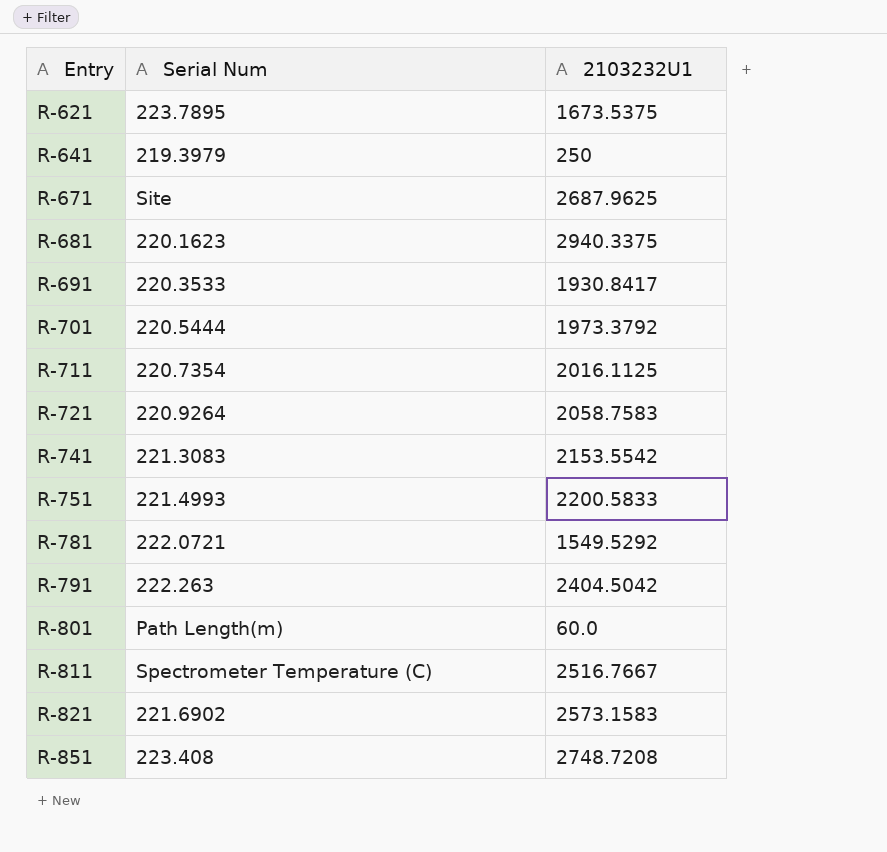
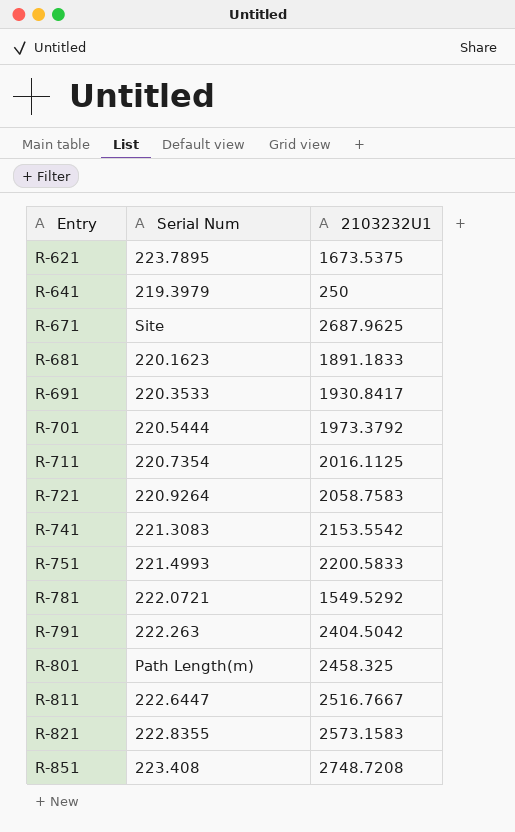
R-681 | 2103232U1: 2940.3375 -> 1891.1833
R-801 | 2103232U1: 60.0 -> 2458.325
R-811 | Serial Num: Spectrometer Temperature (C) -> 222.6447
R-821 | Serial Num: 221.6902 -> 222.8355

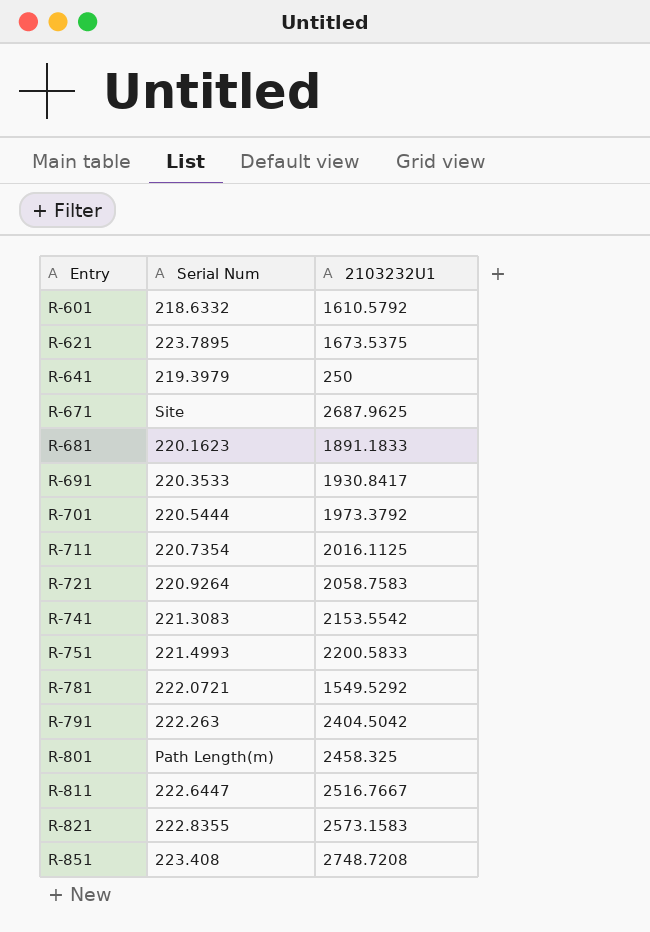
row R-601: none -> 218.6332 | 1610.5792

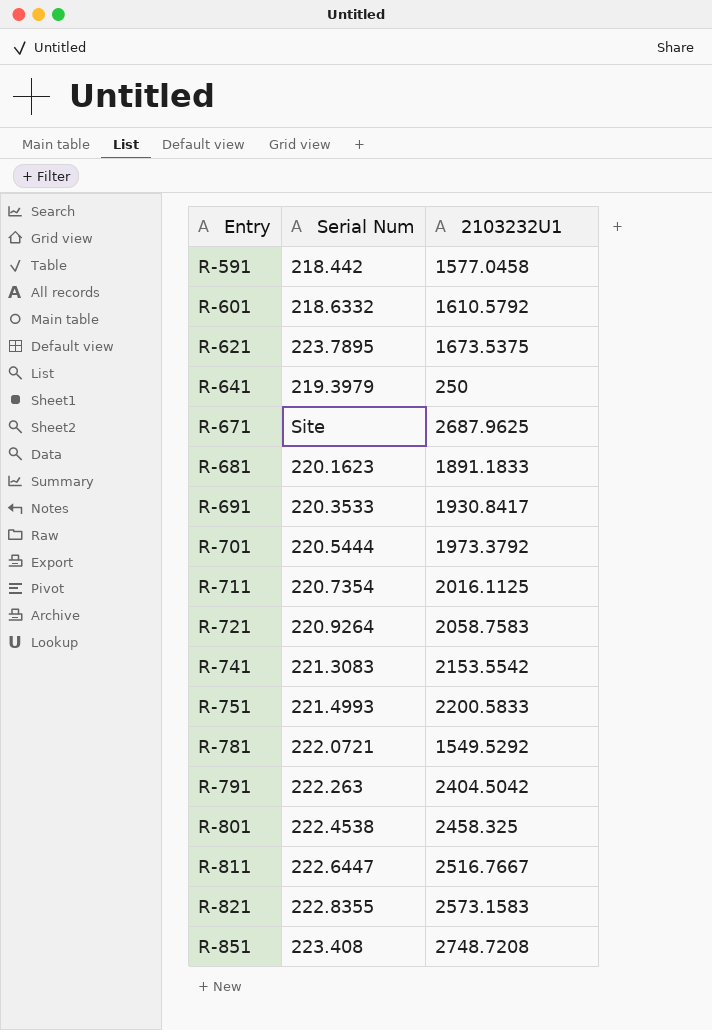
row R-591: none -> 218.442 | 1577.0458
R-801 | Serial Num: Path Length(m) -> 222.4538

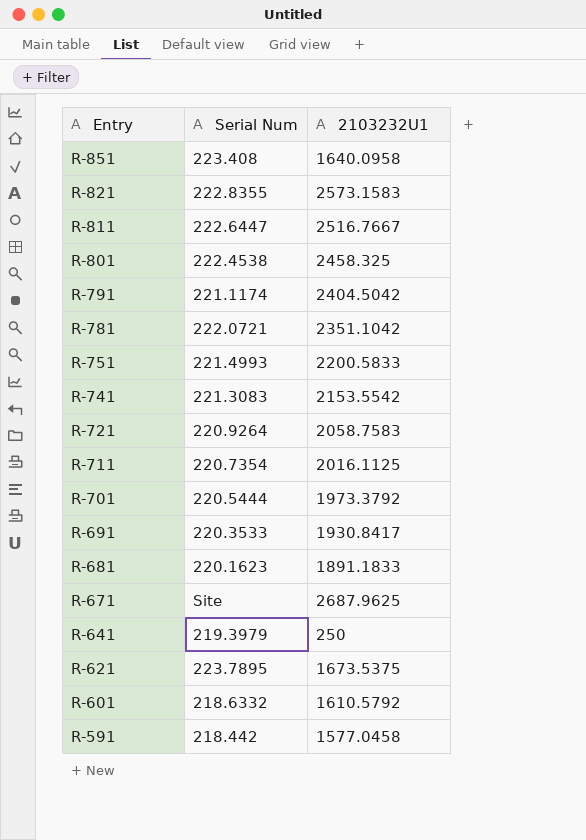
row order: Entry ascending -> Entry descending
R-851 | 2103232U1: 2748.7208 -> 1640.0958
R-791 | Serial Num: 222.263 -> 221.1174
R-781 | 2103232U1: 1549.5292 -> 2351.1042

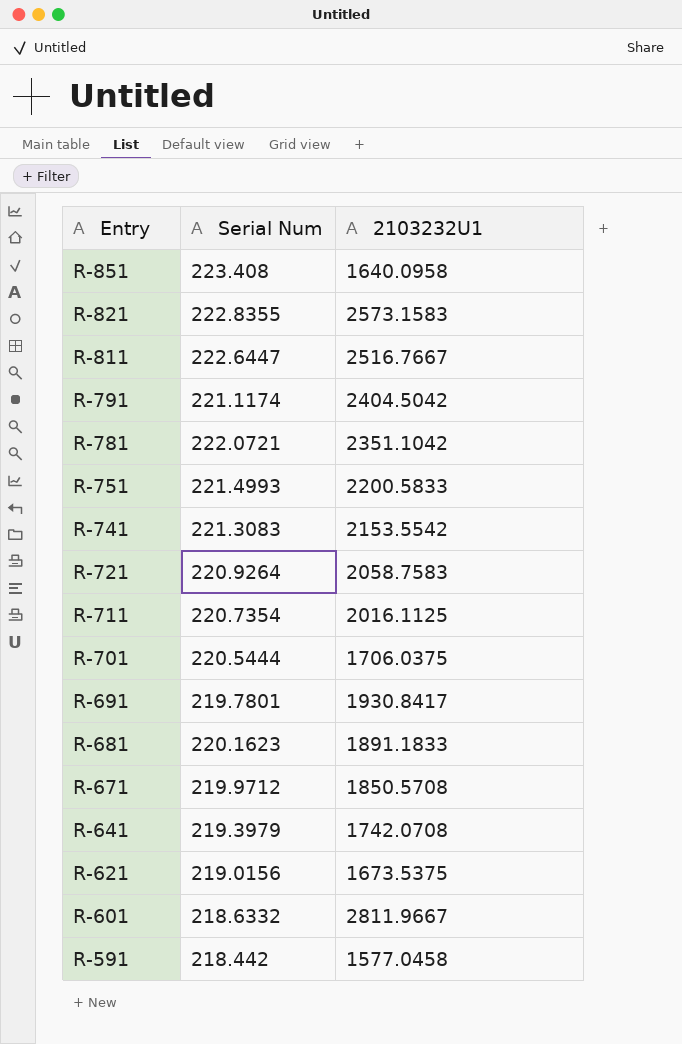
row R-801: 222.4538 | 2458.325 -> none
R-701 | 2103232U1: 1973.3792 -> 1706.0375
R-691 | Serial Num: 220.3533 -> 219.7801
R-671 | Serial Num: Site -> 219.9712
R-671 | 2103232U1: 2687.9625 -> 1850.5708
R-641 | 2103232U1: 250 -> 1742.0708
R-621 | Serial Num: 223.7895 -> 219.0156
R-601 | 2103232U1: 1610.5792 -> 2811.9667

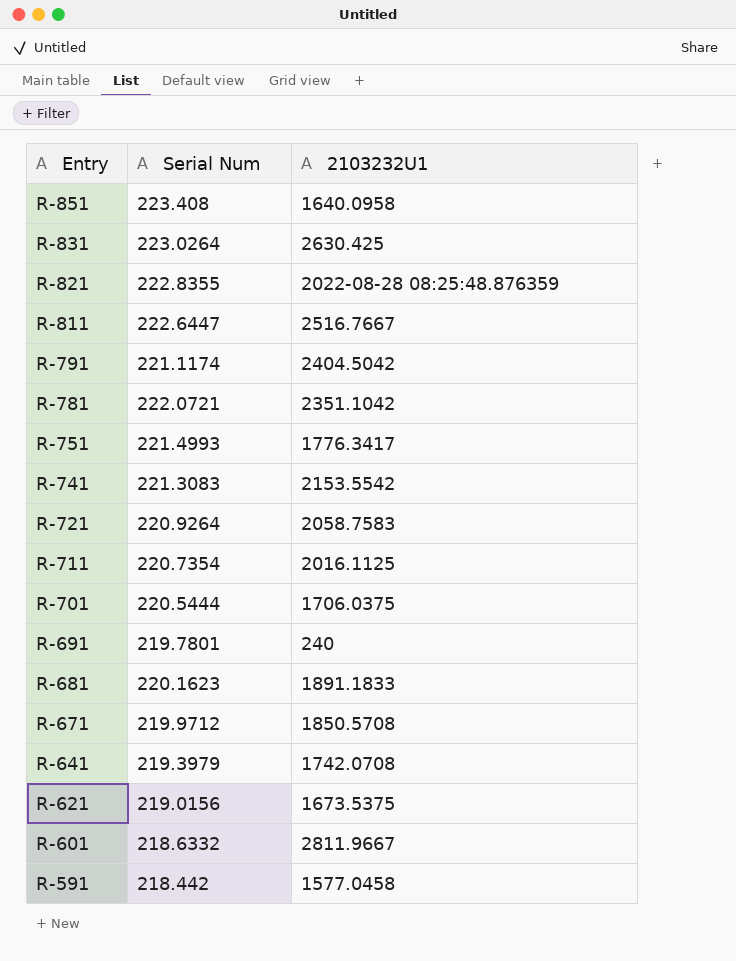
row R-831: none -> 223.0264 | 2630.425
R-821 | 2103232U1: 2573.1583 -> 2022-08-28 08:25:48.876359
R-751 | 2103232U1: 2200.5833 -> 1776.3417
R-691 | 2103232U1: 1930.8417 -> 240

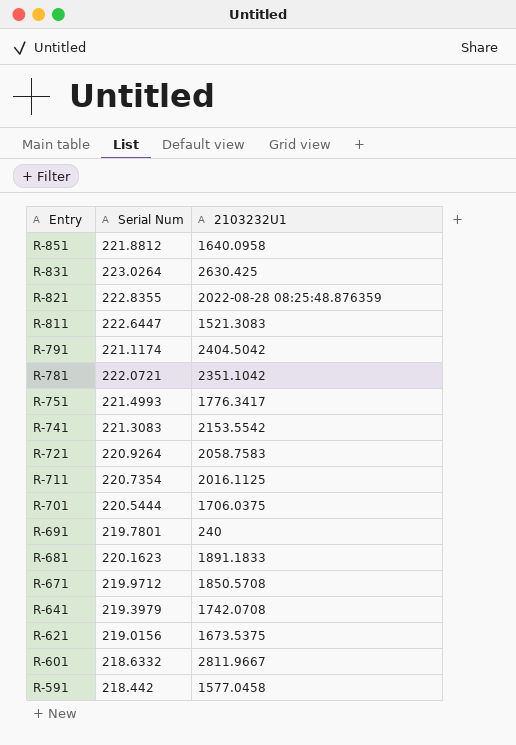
R-851 | Serial Num: 223.408 -> 221.8812
R-811 | 2103232U1: 2516.7667 -> 1521.3083

